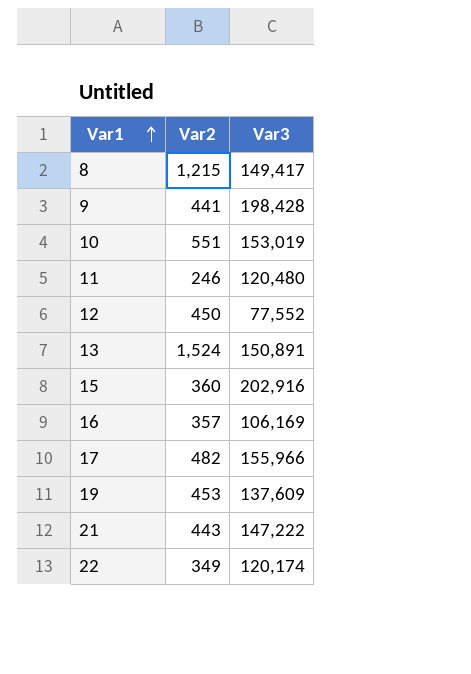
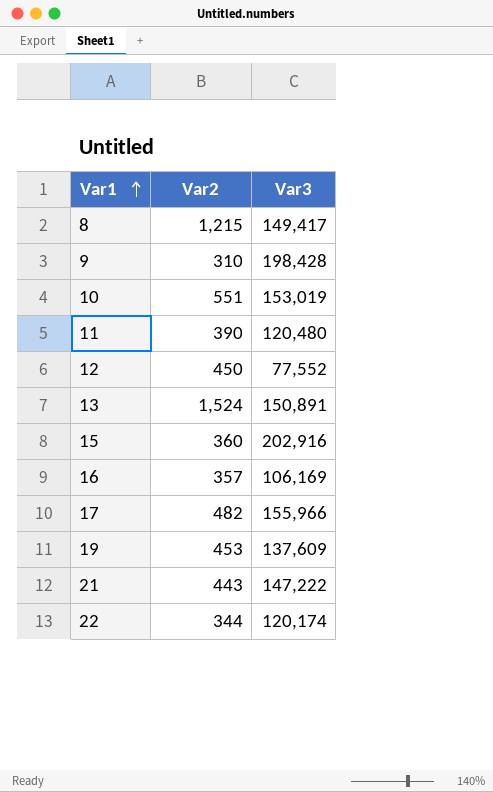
9 | Var2: 441 -> 310
11 | Var2: 246 -> 390
22 | Var2: 349 -> 344

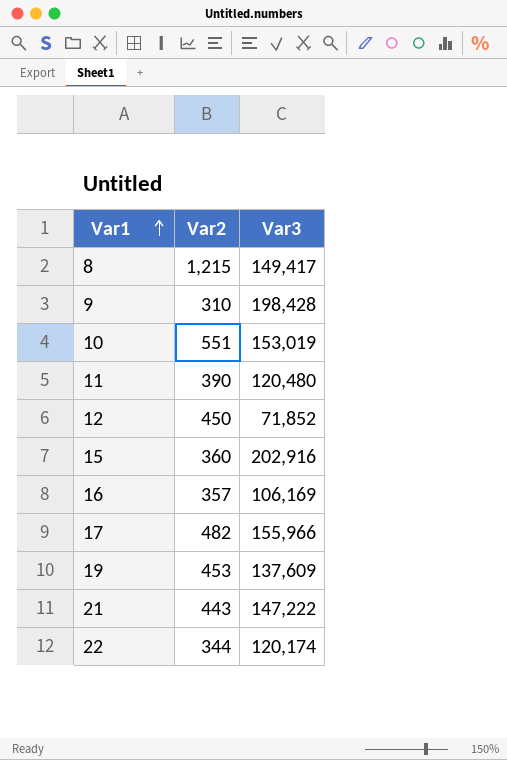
row 13: 1,524 | 150,891 -> none
12 | Var3: 77,552 -> 71,852

